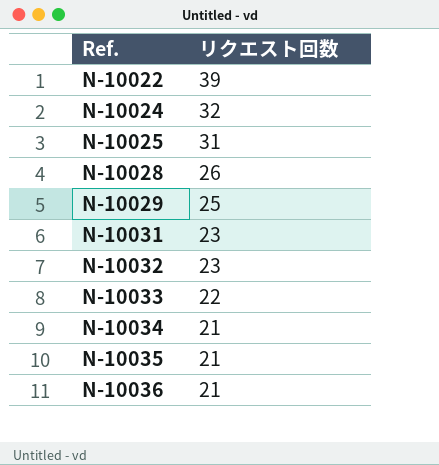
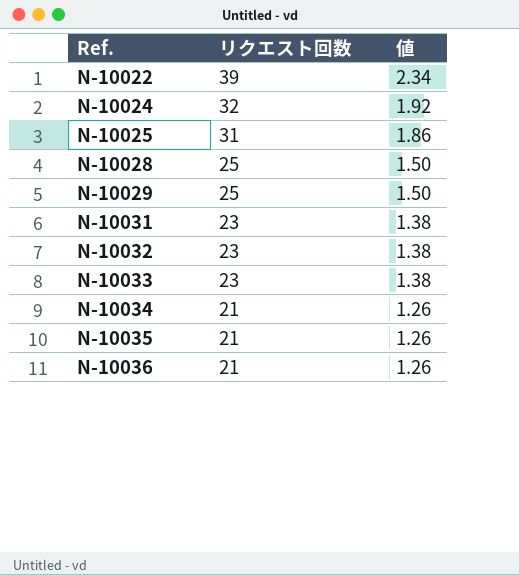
column 値 | formula: none -> [リクエスト回数] * 0.06
N-10028 | リクエスト回数: 26 -> 25
N-10033 | リクエスト回数: 22 -> 23

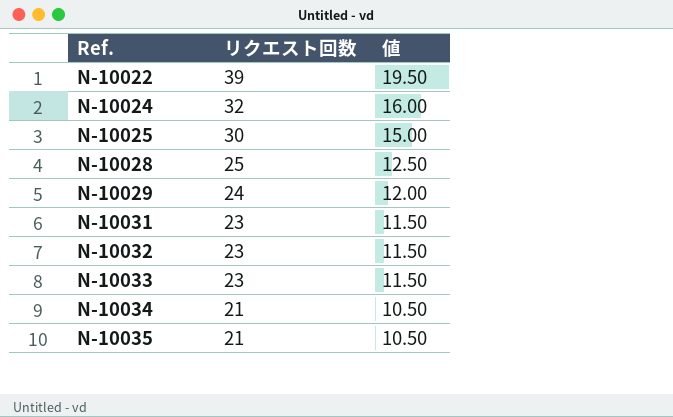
column 値 | formula: [リクエスト回数] * 0.06 -> [リクエスト回数] * 0.5
row N-10036: 21 | 1.26 -> none
N-10025 | リクエスト回数: 31 -> 30
N-10029 | リクエスト回数: 25 -> 24

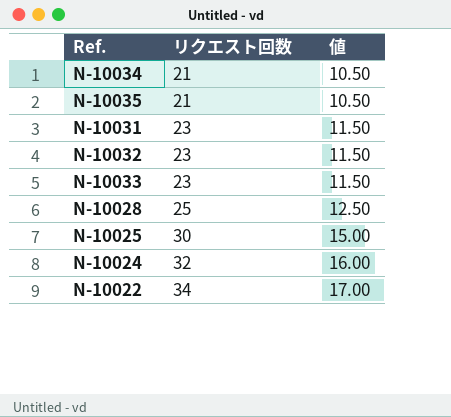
row order: Ref. ascending -> リクエスト回数 ascending
row N-10029: 24 | 12.00 -> none
N-10022 | リクエスト回数: 39 -> 34
N-10022 | 値: 19.50 -> 17.00

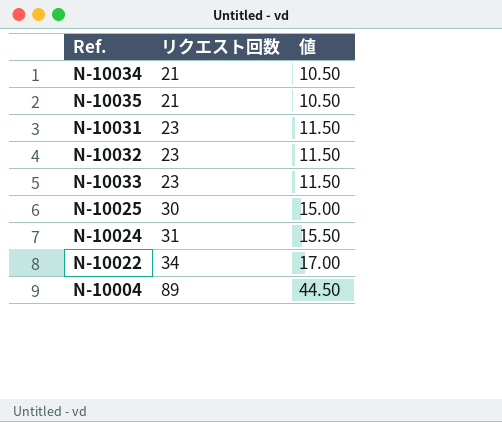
row N-10028: 25 | 12.50 -> none
N-10024 | リクエスト回数: 32 -> 31
N-10024 | 値: 16.00 -> 15.50
row N-10004: none -> 89 | 44.50

